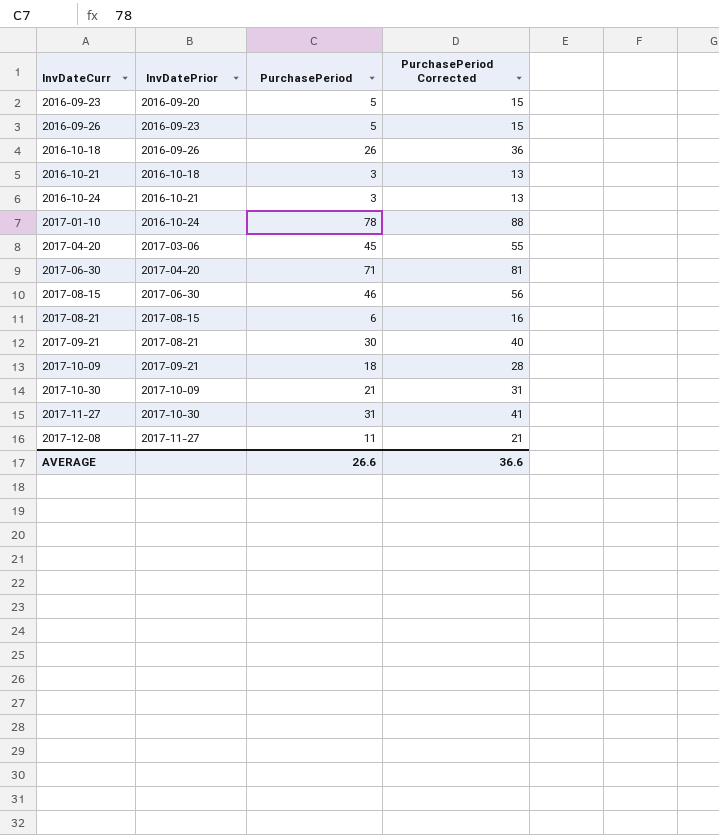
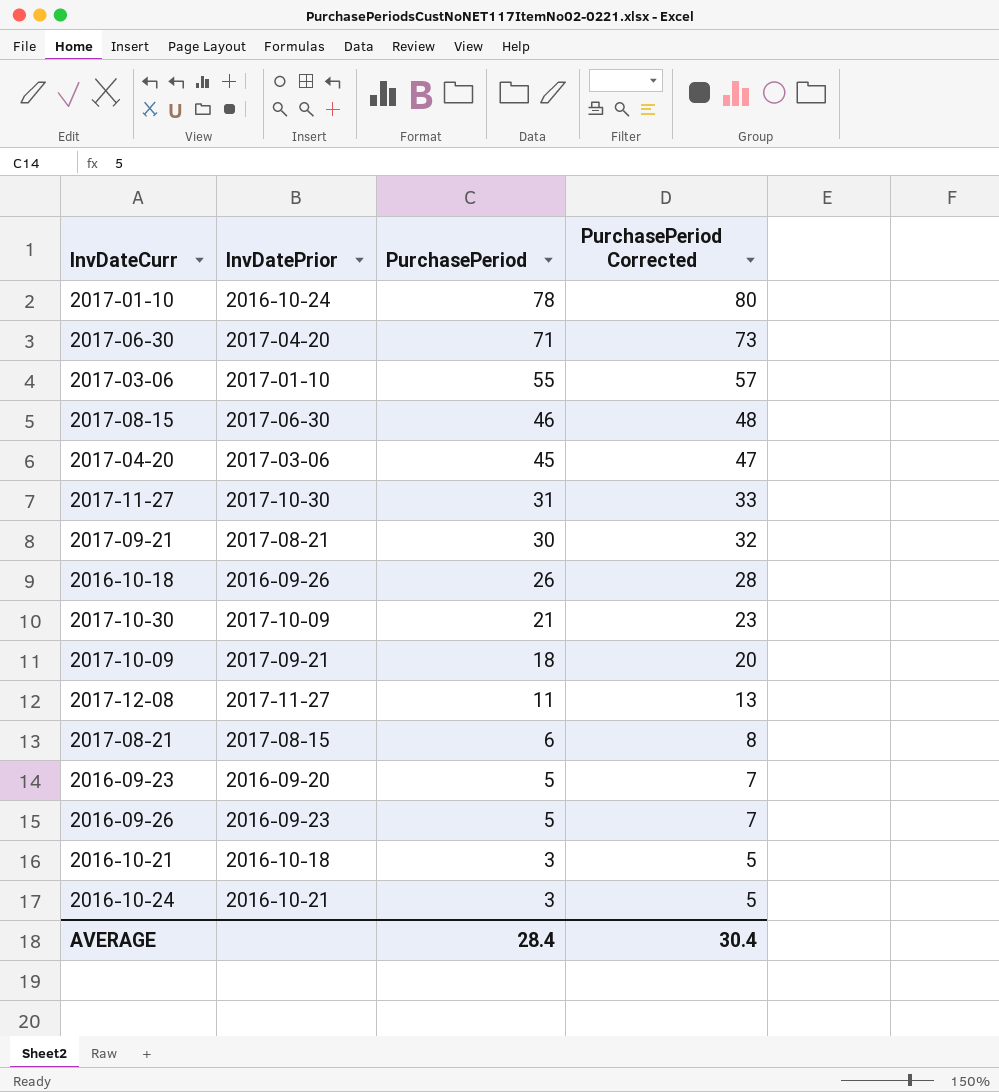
row order: InvDateCurr ascending -> PurchasePeriod descending
column PurchasePeriod Corrected | formula: [PurchasePeriod] + 10 -> [PurchasePeriod] + 2
row 2017-03-06: none -> 2017-01-10 | 55 | 57
AVERAGE | PurchasePeriod: 26.6 -> 28.4
AVERAGE | PurchasePeriod Corrected: 36.6 -> 30.4

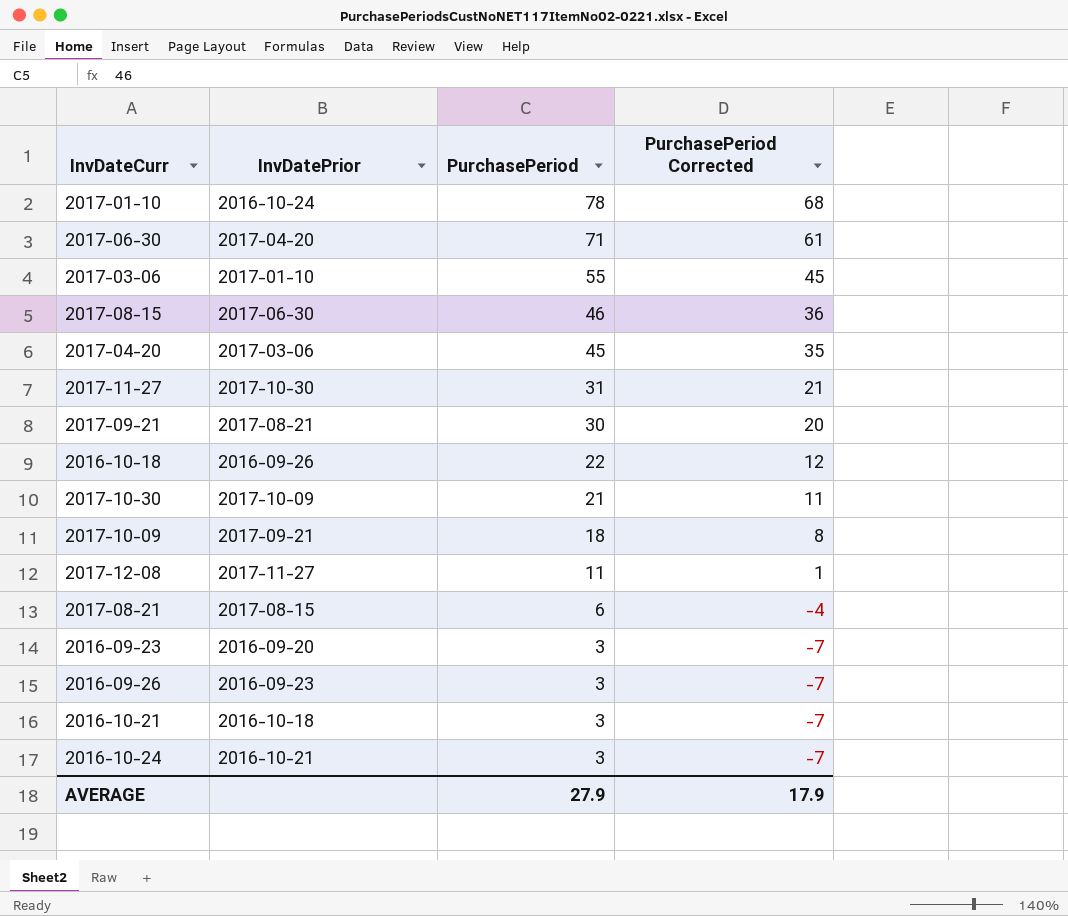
column PurchasePeriod Corrected | formula: [PurchasePeriod] + 2 -> [PurchasePeriod] - 10
2016-10-18 | PurchasePeriod: 26 -> 22
2016-09-23 | PurchasePeriod: 5 -> 3
2016-09-26 | PurchasePeriod: 5 -> 3
AVERAGE | PurchasePeriod: 28.4 -> 27.9
AVERAGE | PurchasePeriod Corrected: 30.4 -> 17.9

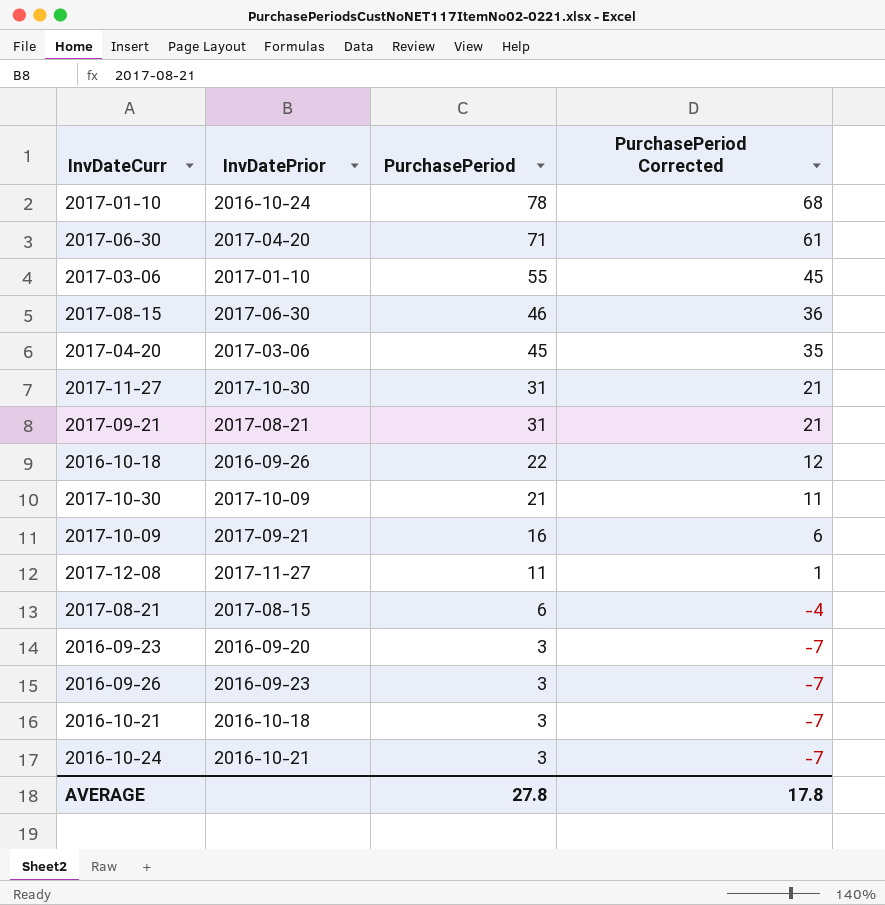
2017-09-21 | PurchasePeriod: 30 -> 31
2017-09-21 | PurchasePeriod Corrected: 20 -> 21
2017-10-09 | PurchasePeriod: 18 -> 16
2017-10-09 | PurchasePeriod Corrected: 8 -> 6
AVERAGE | PurchasePeriod: 27.9 -> 27.8
AVERAGE | PurchasePeriod Corrected: 17.9 -> 17.8

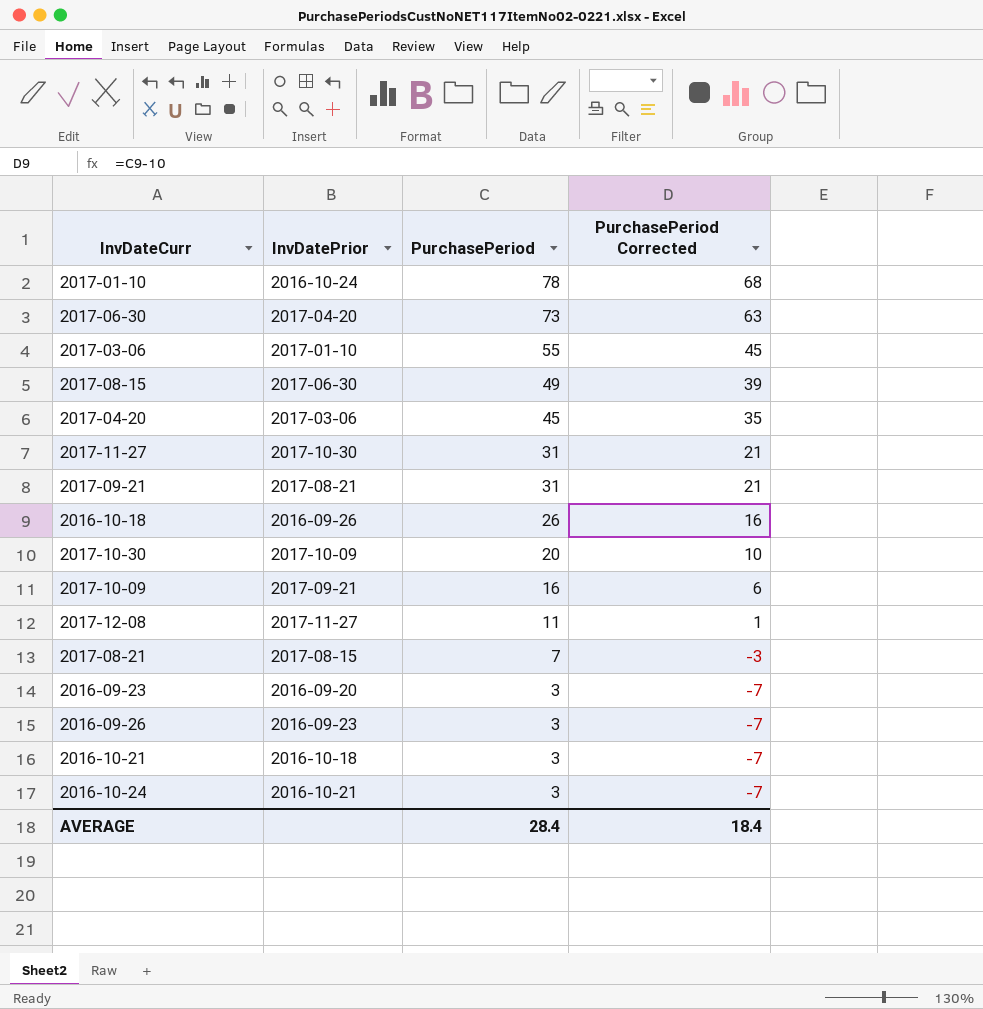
2017-06-30 | PurchasePeriod: 71 -> 73
2017-06-30 | PurchasePeriod Corrected: 61 -> 63
2017-08-15 | PurchasePeriod: 46 -> 49
2017-08-15 | PurchasePeriod Corrected: 36 -> 39
2016-10-18 | PurchasePeriod: 22 -> 26
2016-10-18 | PurchasePeriod Corrected: 12 -> 16
2017-10-30 | PurchasePeriod: 21 -> 20
2017-10-30 | PurchasePeriod Corrected: 11 -> 10
2017-08-21 | PurchasePeriod: 6 -> 7
2017-08-21 | PurchasePeriod Corrected: -4 -> -3
AVERAGE | PurchasePeriod: 27.8 -> 28.4
AVERAGE | PurchasePeriod Corrected: 17.8 -> 18.4

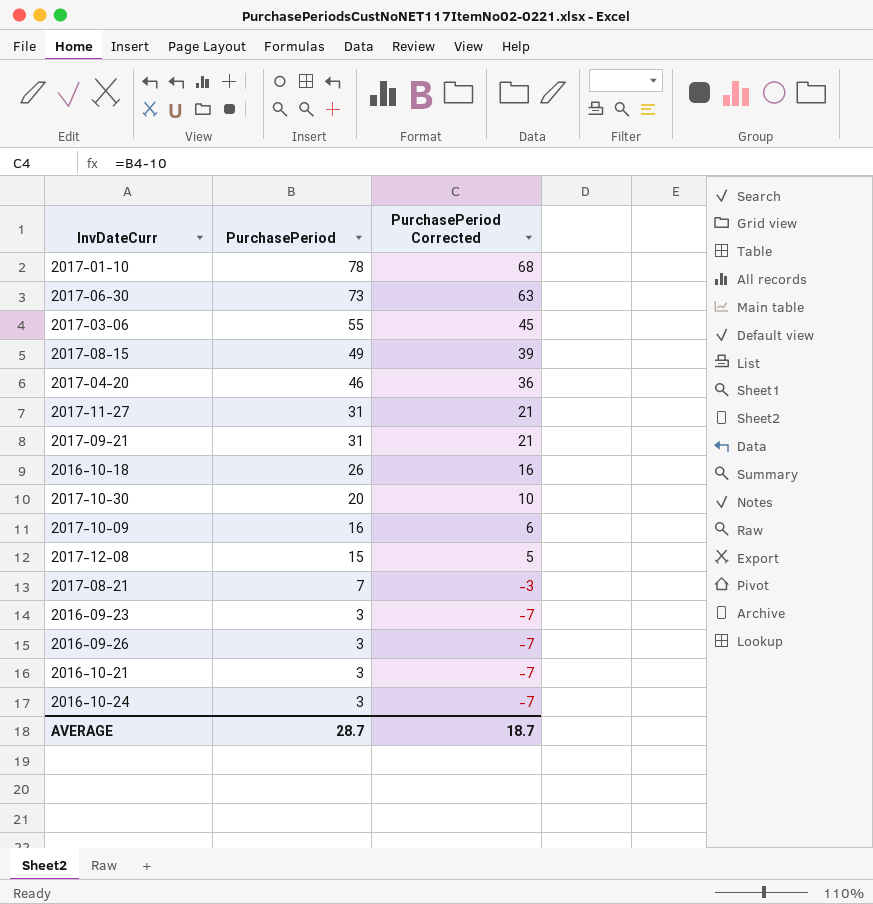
column InvDatePrior | position: 2 -> none
2017-04-20 | PurchasePeriod: 45 -> 46
2017-04-20 | PurchasePeriod Corrected: 35 -> 36
2017-12-08 | PurchasePeriod: 11 -> 15
2017-12-08 | PurchasePeriod Corrected: 1 -> 5
AVERAGE | PurchasePeriod: 28.4 -> 28.7
AVERAGE | PurchasePeriod Corrected: 18.4 -> 18.7

